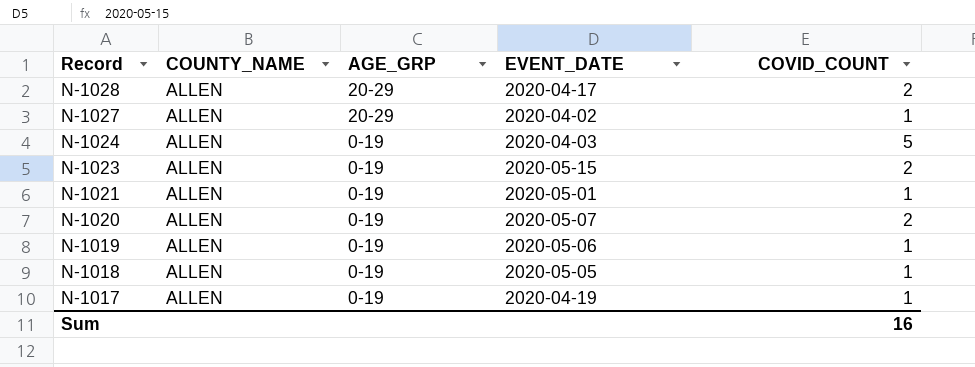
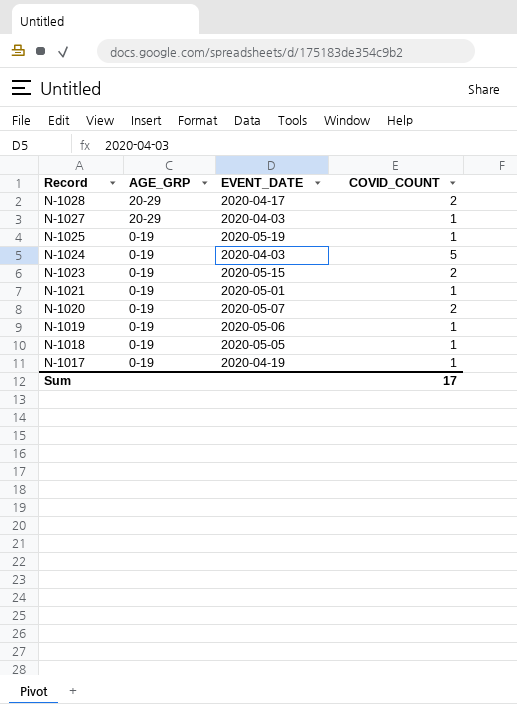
column COUNTY_NAME | position: 2 -> none
N-1027 | EVENT_DATE: 2020-04-02 -> 2020-04-03
row N-1025: none -> 0-19 | 2020-05-19 | 1
Sum | COVID_COUNT: 16 -> 17

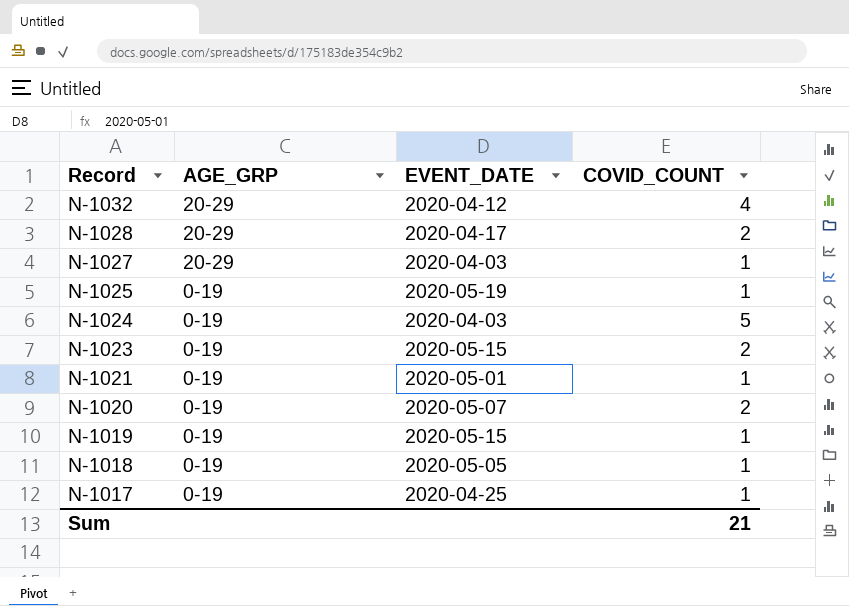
row N-1032: none -> 20-29 | 2020-04-12 | 4
N-1019 | EVENT_DATE: 2020-05-06 -> 2020-05-15
N-1017 | EVENT_DATE: 2020-04-19 -> 2020-04-25
Sum | COVID_COUNT: 17 -> 21

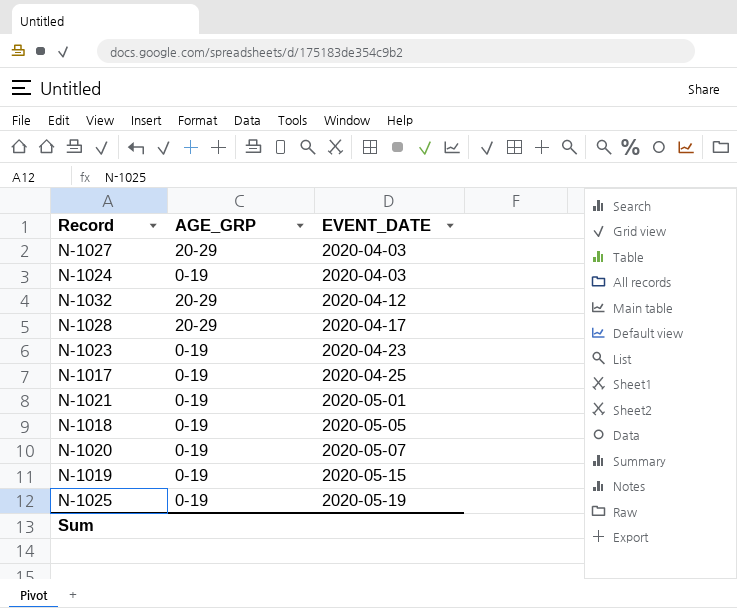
row order: Record descending -> EVENT_DATE ascending
column COVID_COUNT | position: 4 -> none
N-1023 | EVENT_DATE: 2020-05-15 -> 2020-04-23

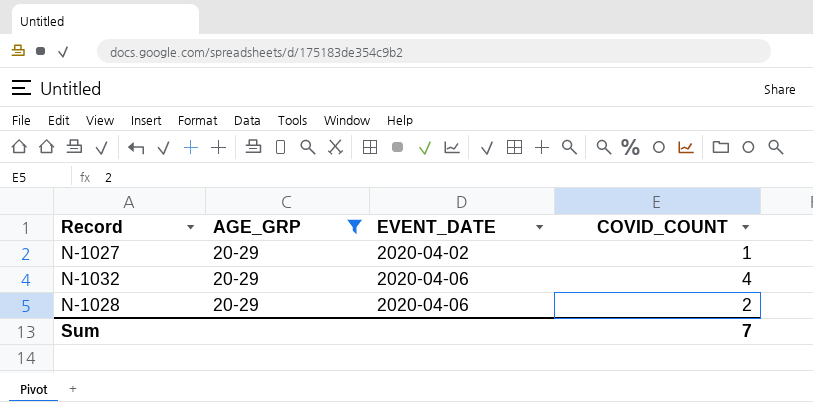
filter: none -> AGE_GRP = 20-29
column COVID_COUNT | position: none -> 4
N-1027 | EVENT_DATE: 2020-04-03 -> 2020-04-02
N-1032 | EVENT_DATE: 2020-04-12 -> 2020-04-06
N-1028 | EVENT_DATE: 2020-04-17 -> 2020-04-06

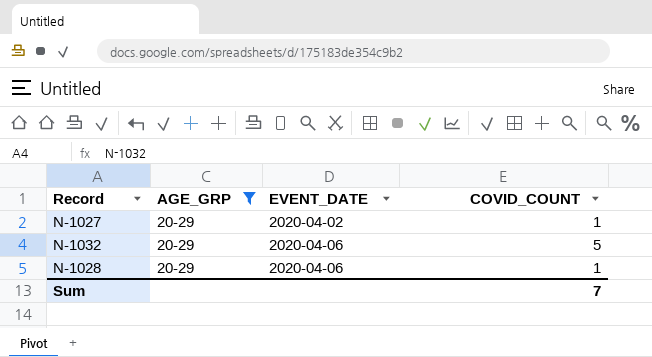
N-1032 | COVID_COUNT: 4 -> 5
N-1028 | COVID_COUNT: 2 -> 1

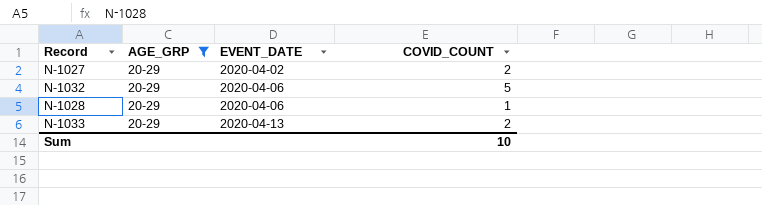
N-1027 | COVID_COUNT: 1 -> 2
row N-1033: none -> 20-29 | 2020-04-13 | 2
Sum | COVID_COUNT: 7 -> 10

